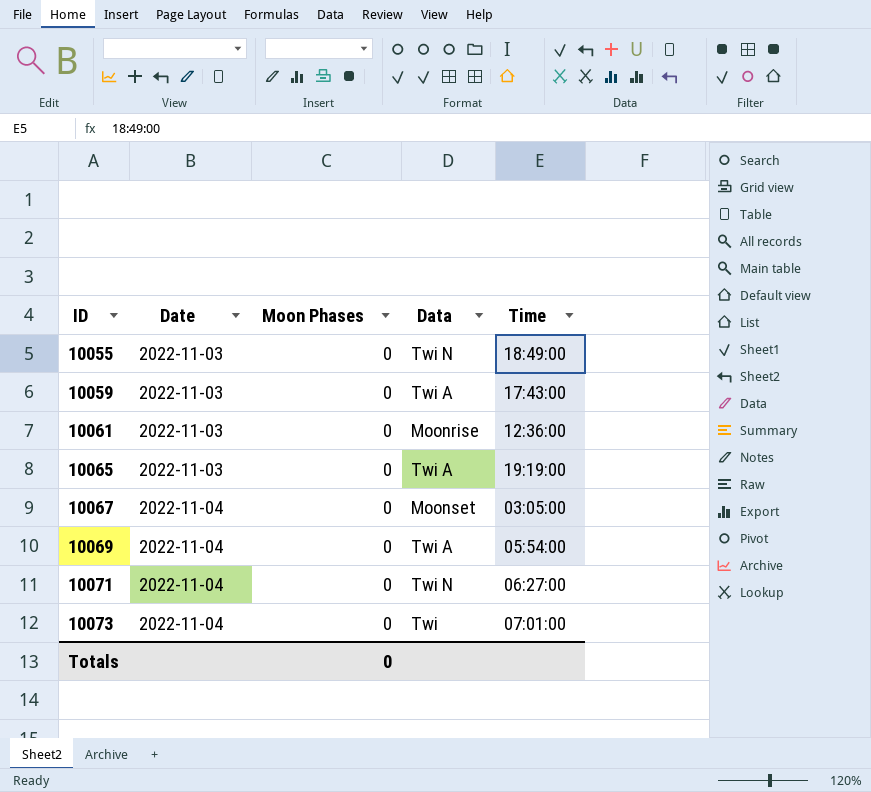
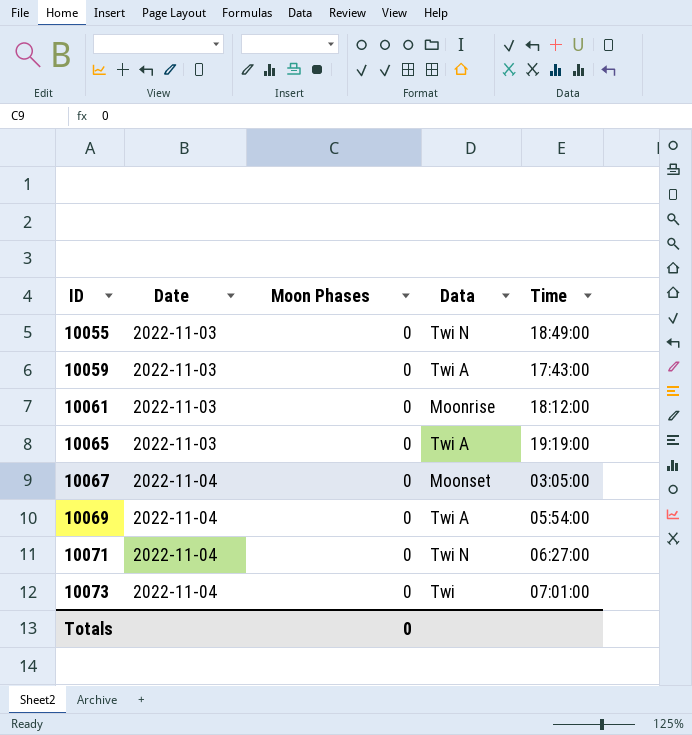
10061 | Time: 12:36:00 -> 18:12:00

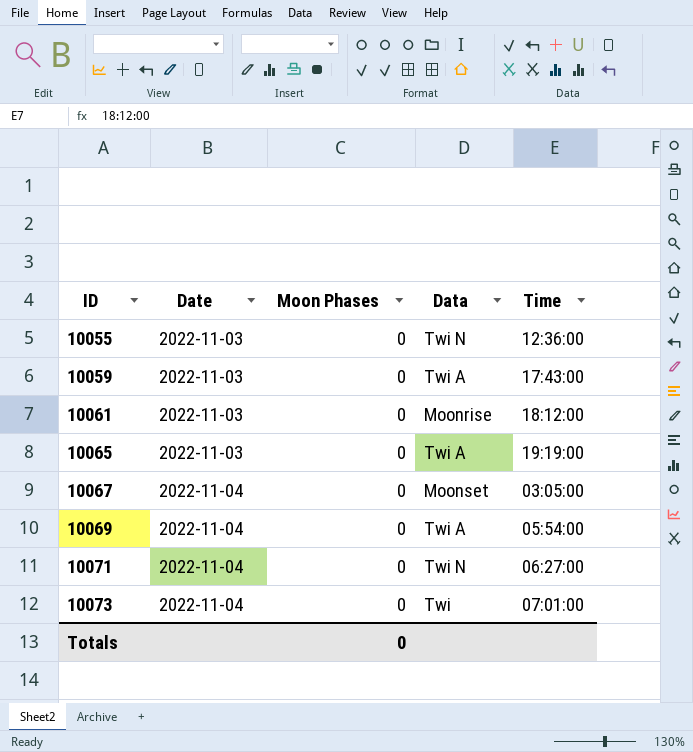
10055 | Time: 18:49:00 -> 12:36:00

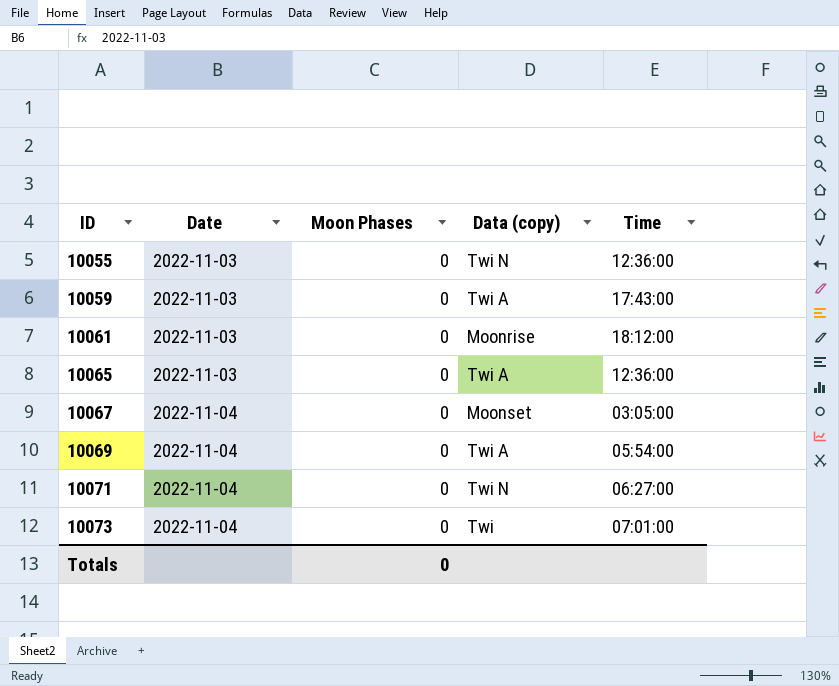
column name: Data -> Data (copy)
10065 | Time: 19:19:00 -> 12:36:00

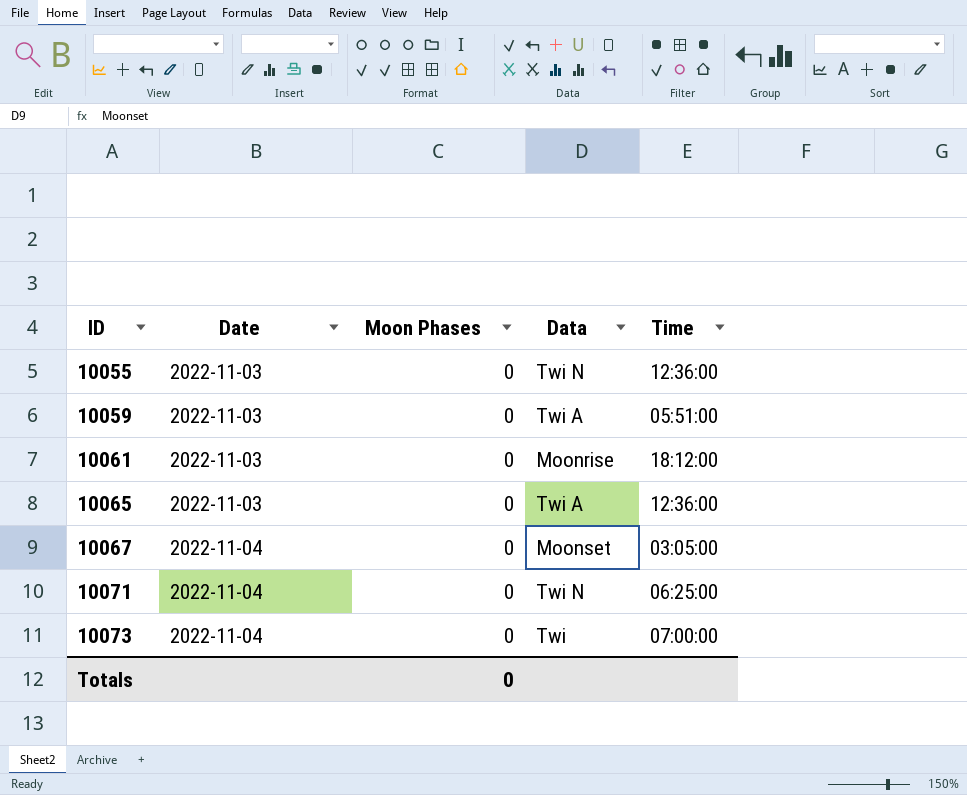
column name: Data (copy) -> Data
row 10069: 2022-11-04 | 0 | Twi A | 05:54:00 -> none
10059 | Time: 17:43:00 -> 05:51:00
10071 | Time: 06:27:00 -> 06:25:00
10073 | Time: 07:01:00 -> 07:00:00

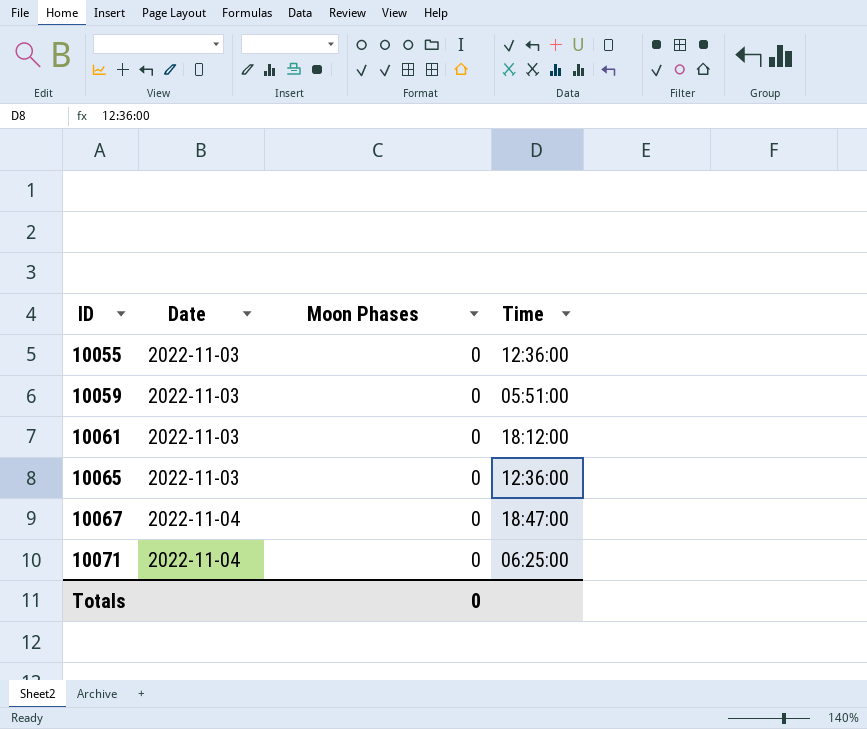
column Data | position: 4 -> none
row 10073: 2022-11-04 | 0 | Twi | 07:00:00 -> none
10067 | Time: 03:05:00 -> 18:47:00

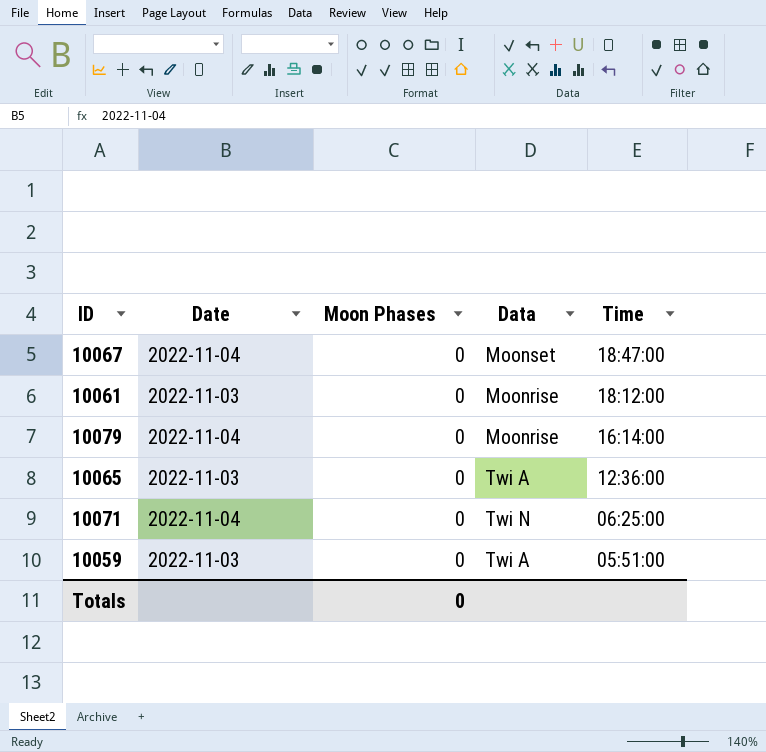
row order: ID ascending -> Time descending
column Data | position: none -> 4
row 10055: 2022-11-03 | 0 | 12:36:00 -> none
row 10079: none -> 2022-11-04 | 0 | Moonrise | 16:14:00

